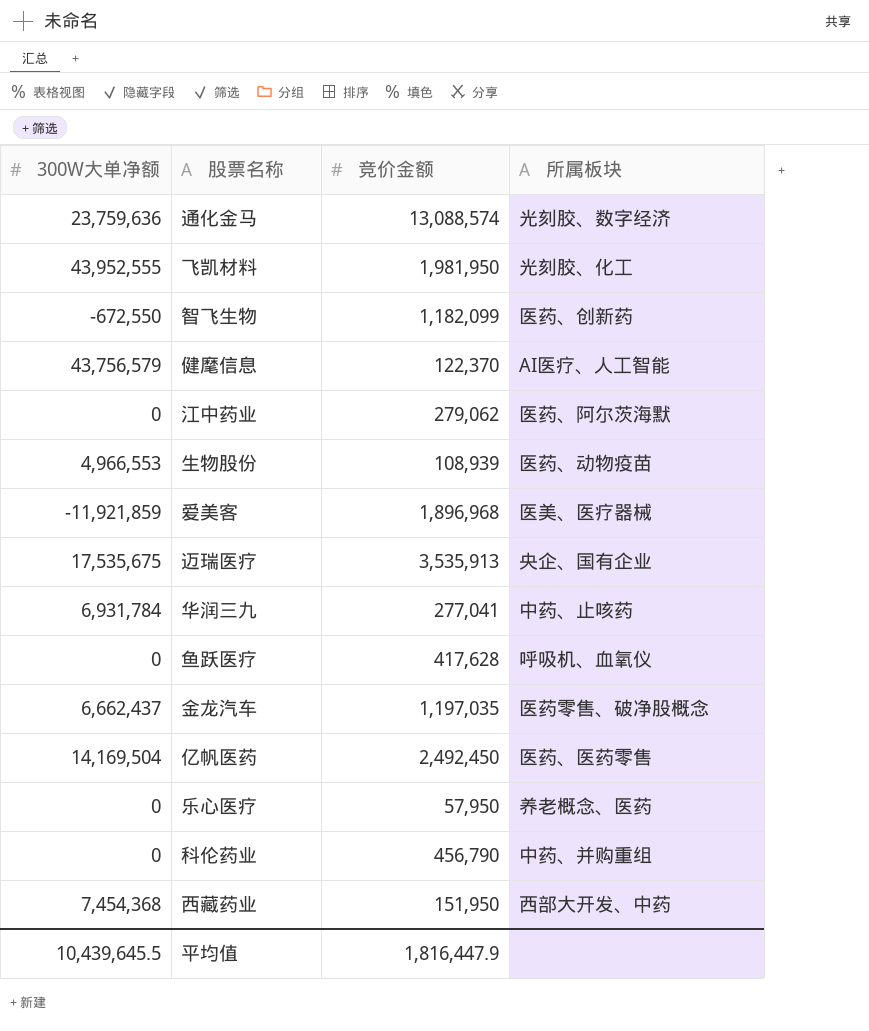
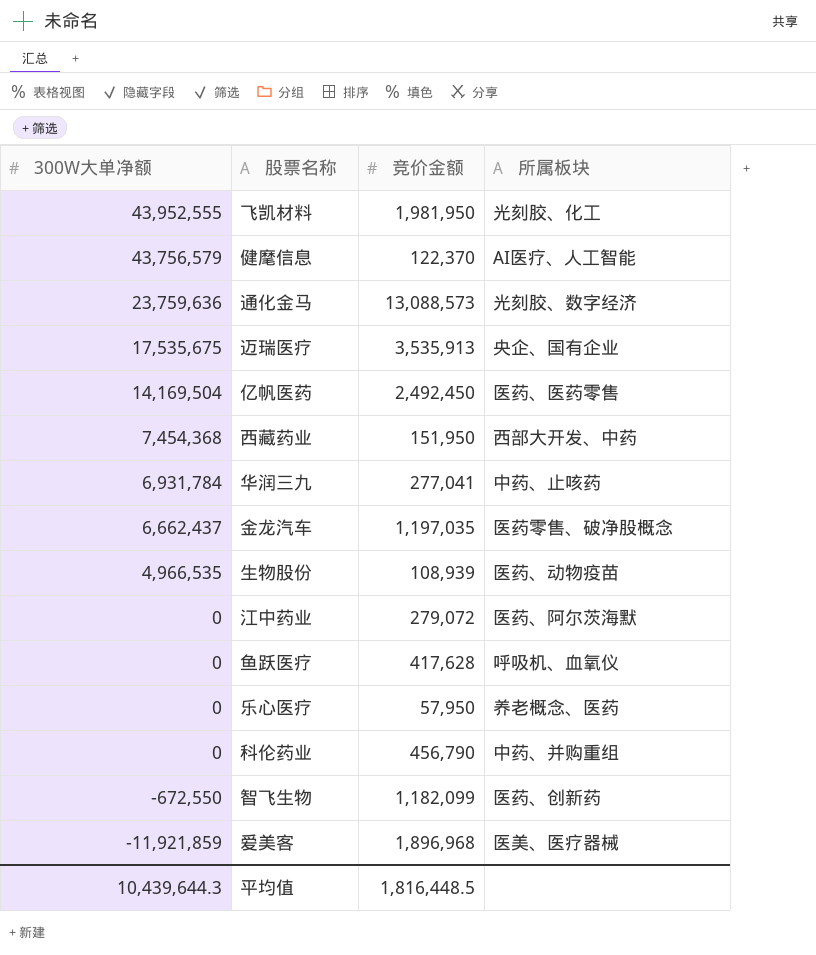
row order: none -> 300W大单净额 descending
通化金马 | 竞价金额: 13,088,574 -> 13,088,573
生物股份 | 300W大单净额: 4,966,553 -> 4,966,535
江中药业 | 竞价金额: 279,062 -> 279,072
平均值 | 300W大单净额: 10,439,645.5 -> 10,439,644.3
平均值 | 竞价金额: 1,816,447.9 -> 1,816,448.5

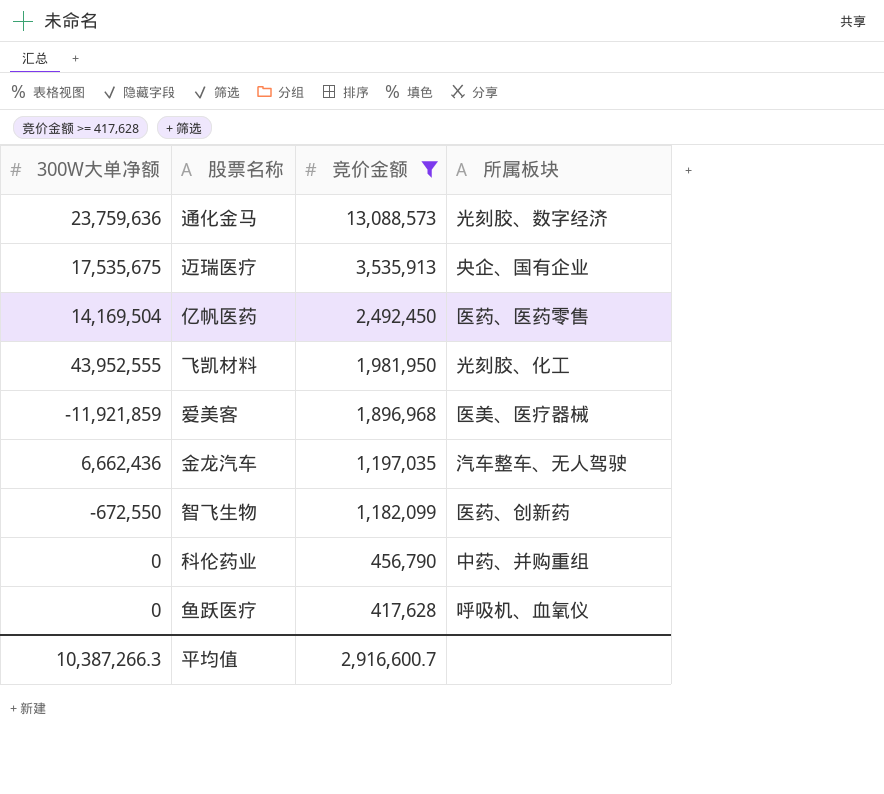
filter: none -> 竞价金额 >= 417,628
row order: 300W大单净额 descending -> 竞价金额 descending
金龙汽车 | 300W大单净额: 6,662,437 -> 6,662,436
金龙汽车 | 所属板块: 医药零售、破净股概念 -> 汽车整车、无人驾驶
平均值 | 300W大单净额: 10,439,644.3 -> 10,387,266.3
平均值 | 竞价金额: 1,816,448.5 -> 2,916,600.7

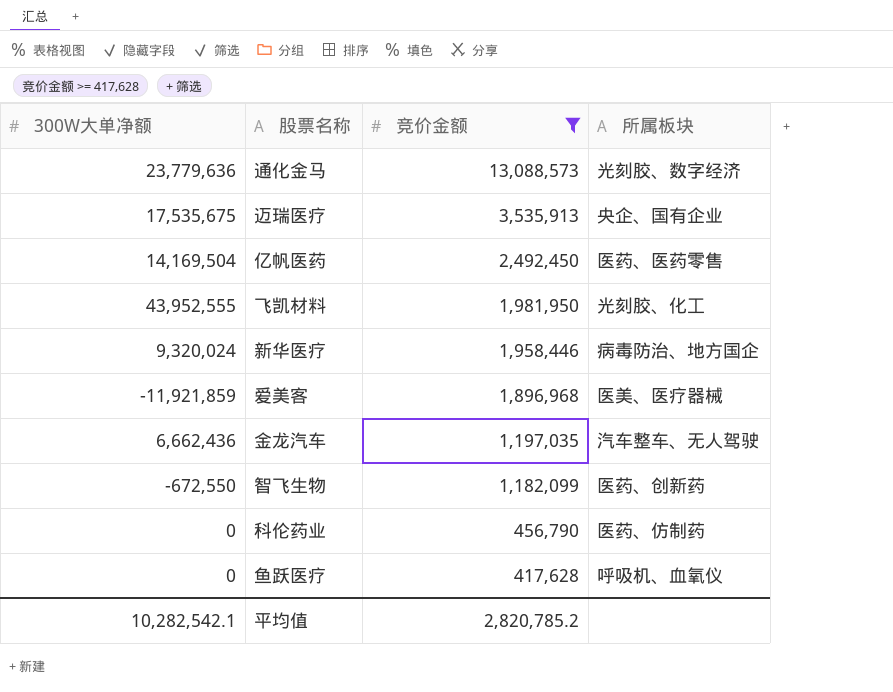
通化金马 | 300W大单净额: 23,759,636 -> 23,779,636
row 新华医疗: none -> 9,320,024 | 1,958,446 | 病毒防治、地方国企
科伦药业 | 所属板块: 中药、并购重组 -> 医药、仿制药
平均值 | 300W大单净额: 10,387,266.3 -> 10,282,542.1
平均值 | 竞价金额: 2,916,600.7 -> 2,820,785.2

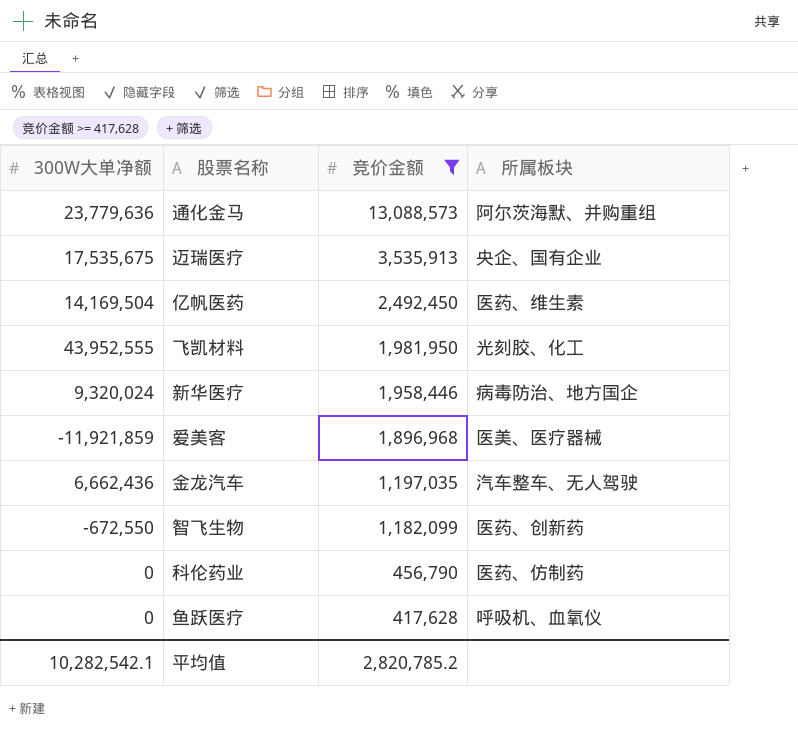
通化金马 | 所属板块: 光刻胶、数字经济 -> 阿尔茨海默、并购重组
亿帆医药 | 所属板块: 医药、医药零售 -> 医药、维生素

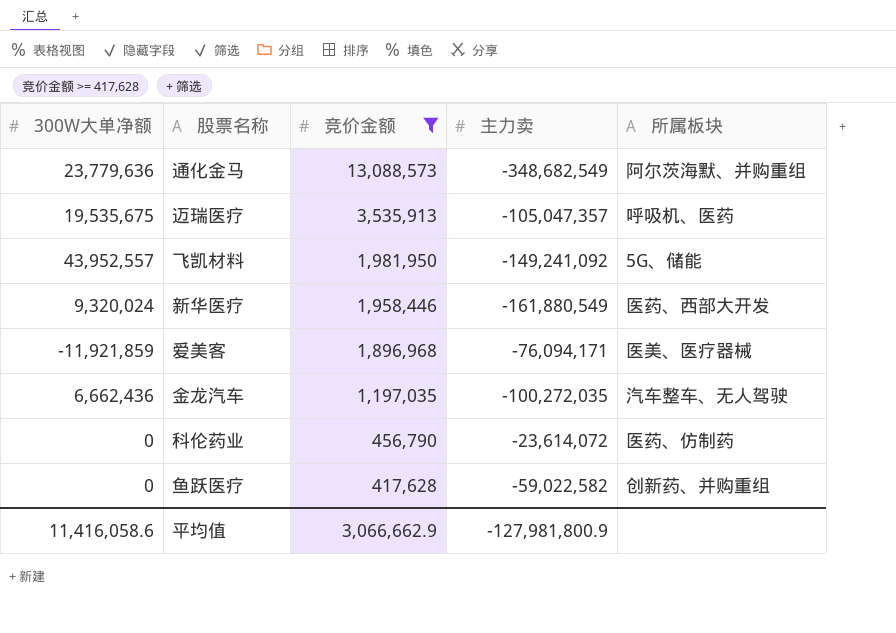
column 主力卖 | position: none -> 4
row 亿帆医药: 14,169,504 | 2,492,450 | 医药、维生素 -> none
row 智飞生物: -672,550 | 1,182,099 | 医药、创新药 -> none
迈瑞医疗 | 300W大单净额: 17,535,675 -> 19,535,675
迈瑞医疗 | 所属板块: 央企、国有企业 -> 呼吸机、医药
飞凯材料 | 300W大单净额: 43,952,555 -> 43,952,557
飞凯材料 | 所属板块: 光刻胶、化工 -> 5G、储能
新华医疗 | 所属板块: 病毒防治、地方国企 -> 医药、西部大开发
鱼跃医疗 | 所属板块: 呼吸机、血氧仪 -> 创新药、并购重组
平均值 | 300W大单净额: 10,282,542.1 -> 11,416,058.6
平均值 | 竞价金额: 2,820,785.2 -> 3,066,662.9

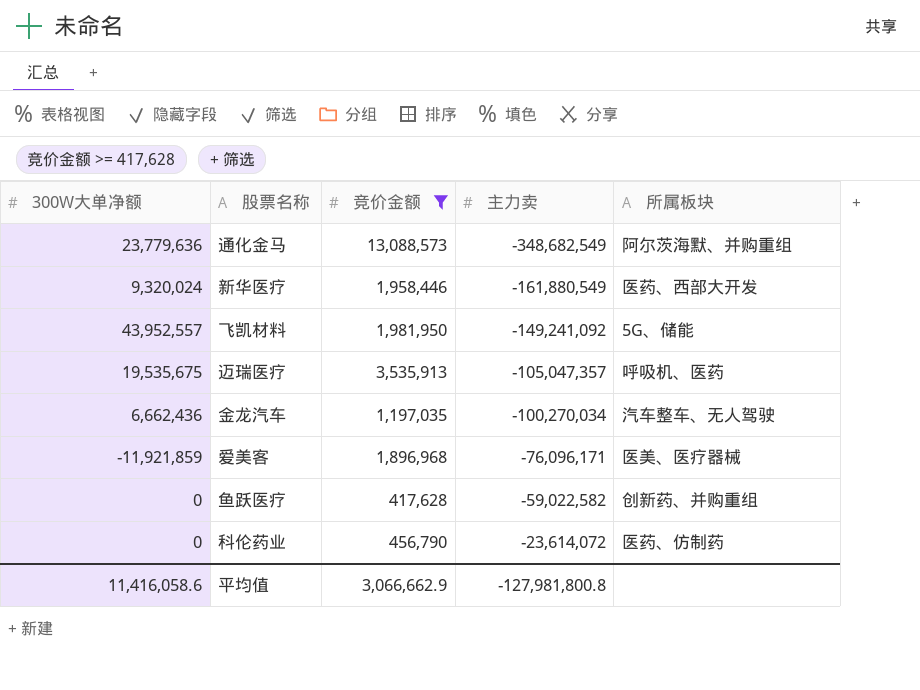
row order: 竞价金额 descending -> 主力卖 ascending
金龙汽车 | 主力卖: -100,272,035 -> -100,270,034
爱美客 | 主力卖: -76,094,171 -> -76,096,171
平均值 | 主力卖: -127,981,800.9 -> -127,981,800.8

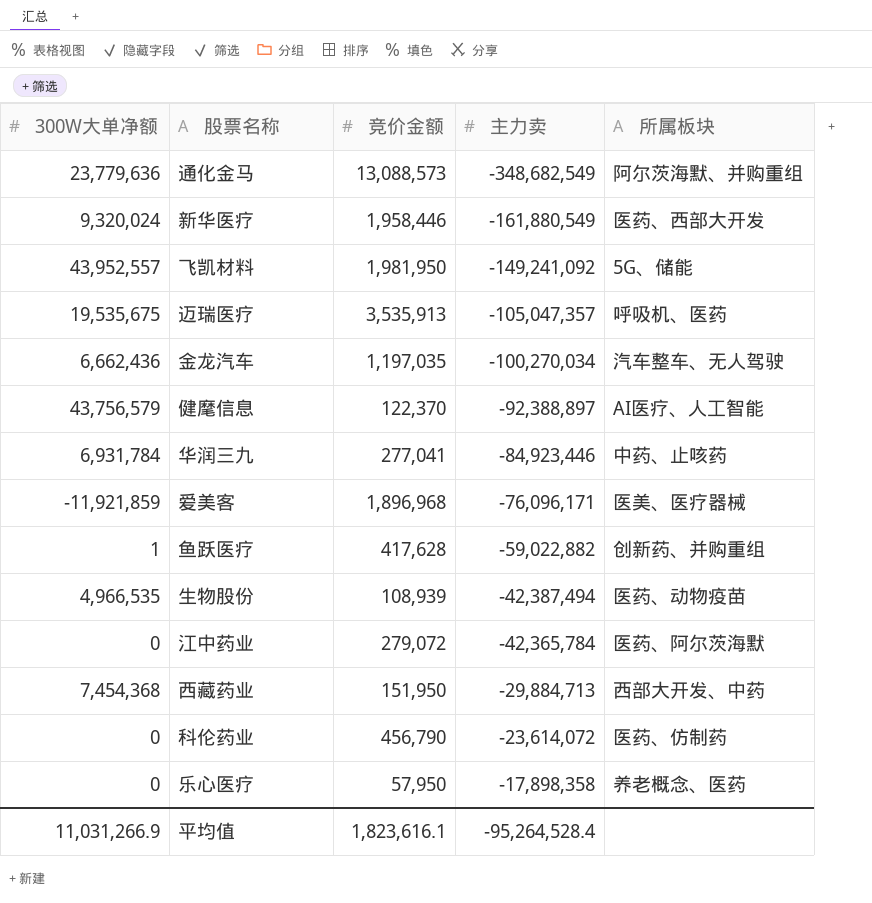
filter: 竞价金额 >= 417,628 -> none
鱼跃医疗 | 300W大单净额: 0 -> 1
鱼跃医疗 | 主力卖: -59,022,582 -> -59,022,882
平均值 | 300W大单净额: 11,416,058.6 -> 11,031,266.9
平均值 | 竞价金额: 3,066,662.9 -> 1,823,616.1
平均值 | 主力卖: -127,981,800.8 -> -95,264,528.4

